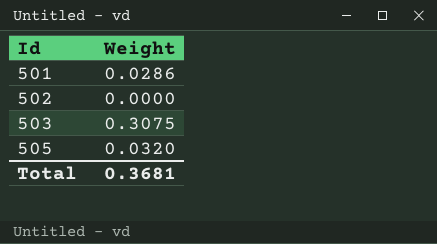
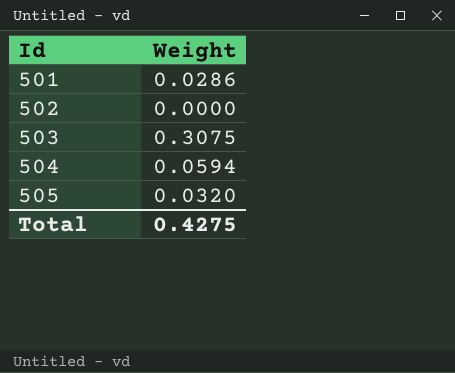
row 504: none -> 0.0594
Total | Weight: 0.3681 -> 0.4275

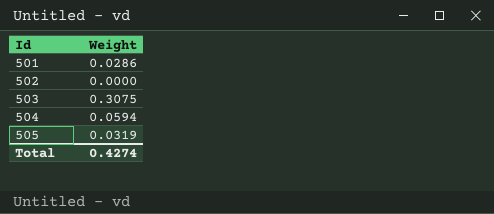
505 | Weight: 0.0320 -> 0.0319
Total | Weight: 0.4275 -> 0.4274

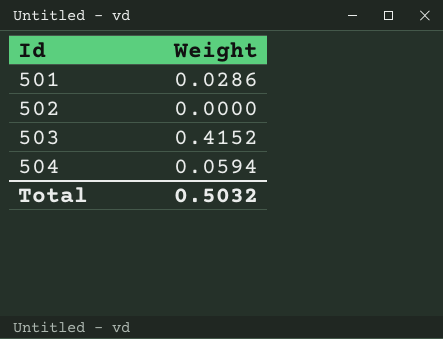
row 505: 0.0319 -> none
503 | Weight: 0.3075 -> 0.4152
Total | Weight: 0.4274 -> 0.5032

